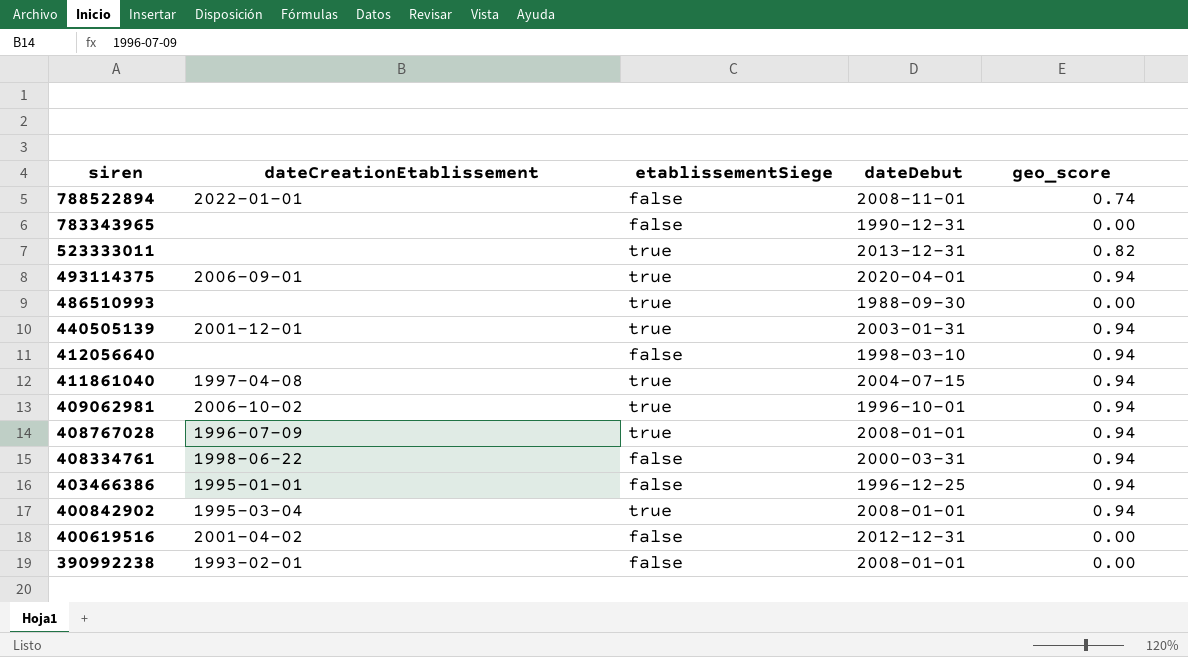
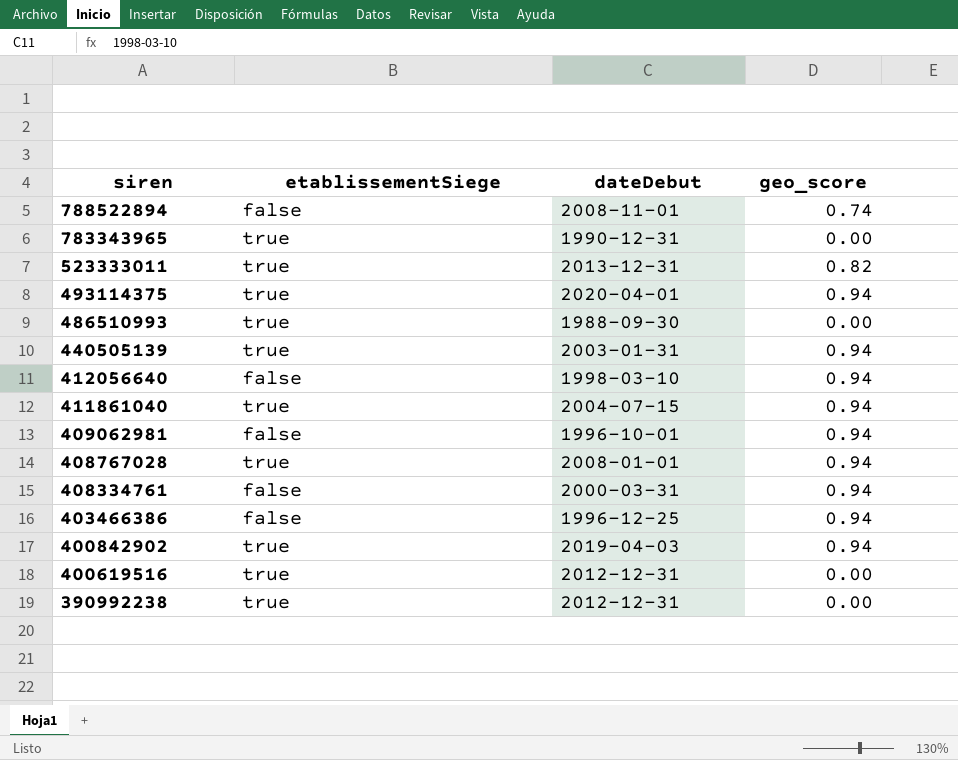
column dateCreationEtablissement | position: 2 -> none
783343965 | etablissementSiege: false -> true
409062981 | etablissementSiege: true -> false
400842902 | dateDebut: 2008-01-01 -> 2019-04-03
400619516 | etablissementSiege: false -> true
390992238 | etablissementSiege: false -> true
390992238 | dateDebut: 2008-01-01 -> 2012-12-31

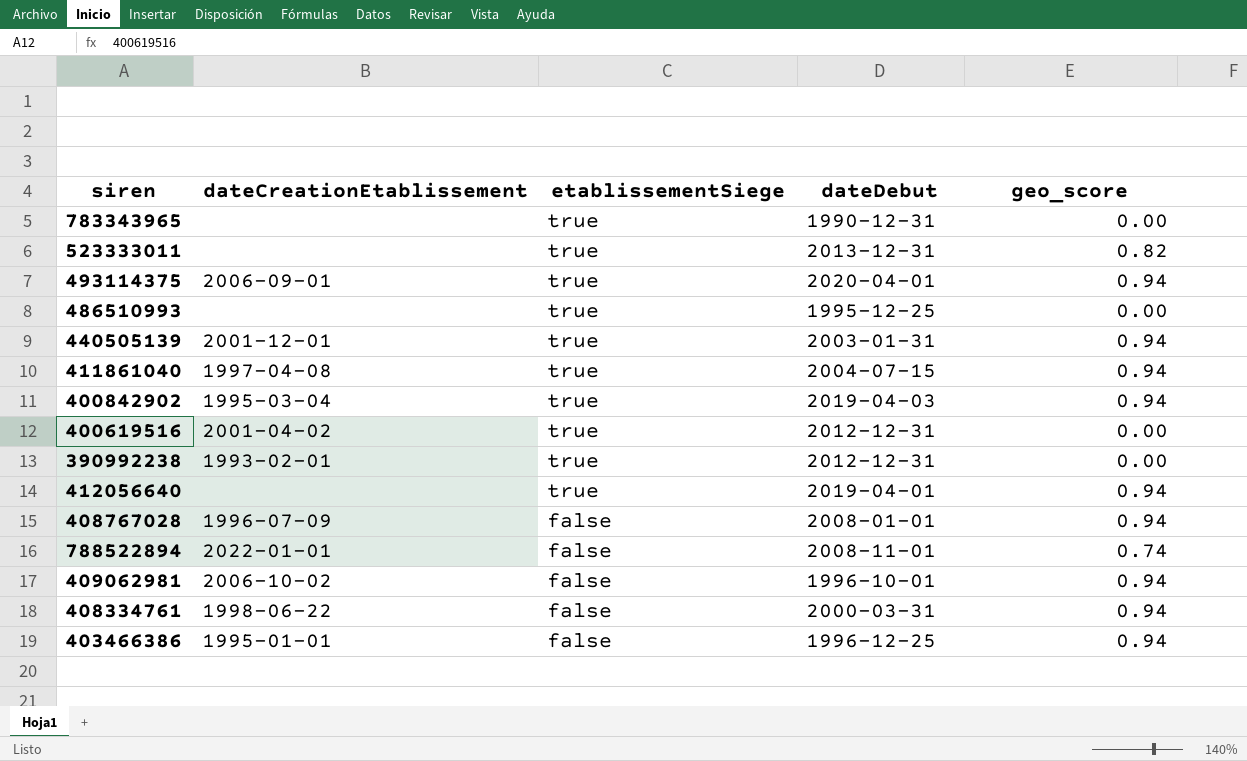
row order: siren descending -> etablissementSiege descending
column dateCreationEtablissement | position: none -> 2
486510993 | dateDebut: 1988-09-30 -> 1995-12-25
412056640 | etablissementSiege: false -> true
412056640 | dateDebut: 1998-03-10 -> 2019-04-01
408767028 | etablissementSiege: true -> false

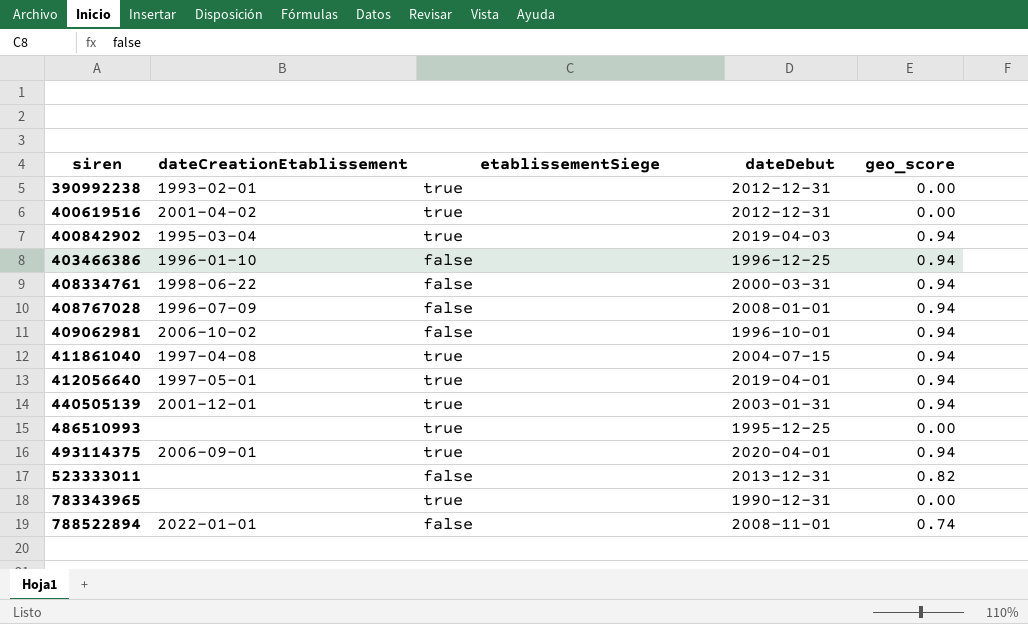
row order: etablissementSiege descending -> siren ascending
403466386 | dateCreationEtablissement: 1995-01-01 -> 1996-01-10
412056640 | dateCreationEtablissement: none -> 1997-05-01
523333011 | etablissementSiege: true -> false

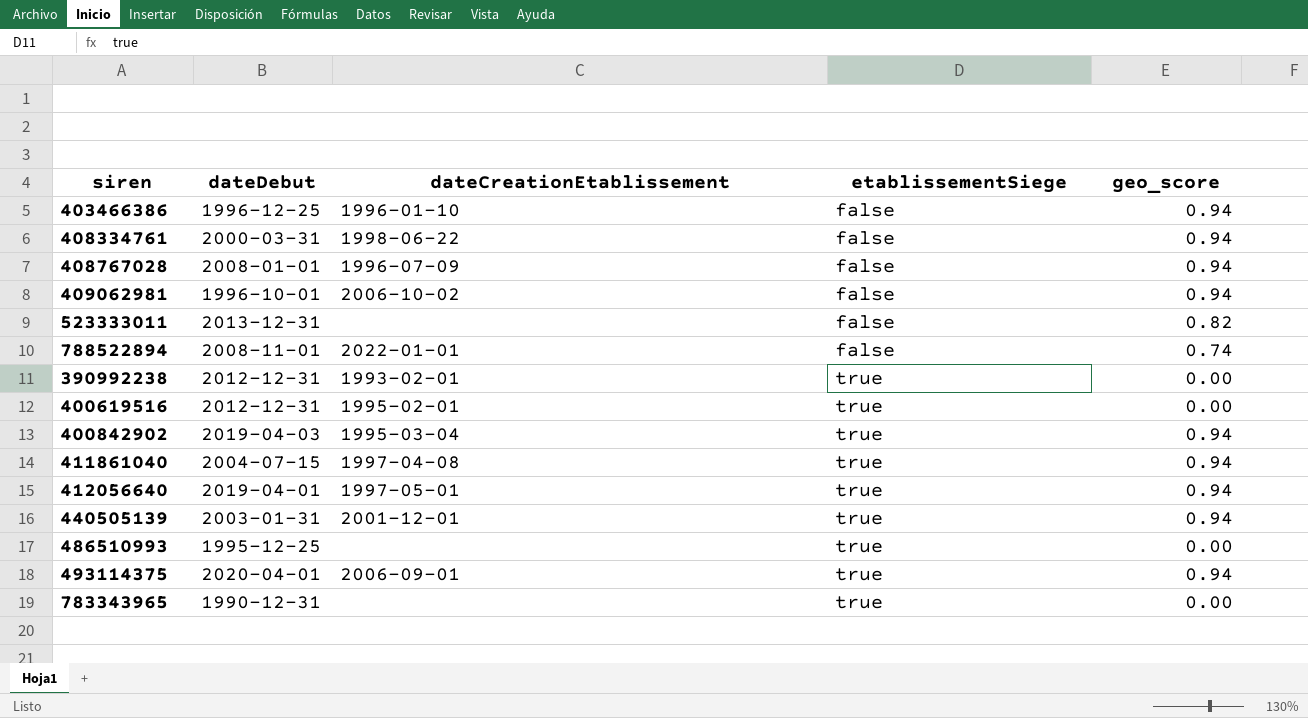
row order: siren ascending -> etablissementSiege ascending
column dateDebut | position: 4 -> 2
400619516 | dateCreationEtablissement: 2001-04-02 -> 1995-02-01

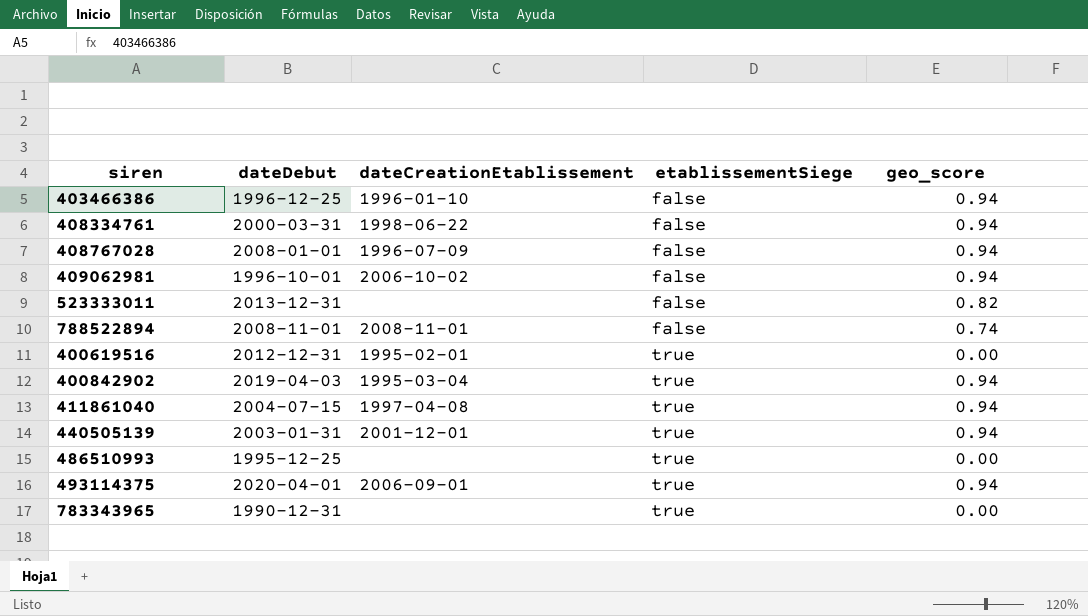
row 390992238: 2012-12-31 | 1993-02-01 | true | 0.00 -> none
row 412056640: 2019-04-01 | 1997-05-01 | true | 0.94 -> none
788522894 | dateCreationEtablissement: 2022-01-01 -> 2008-11-01

